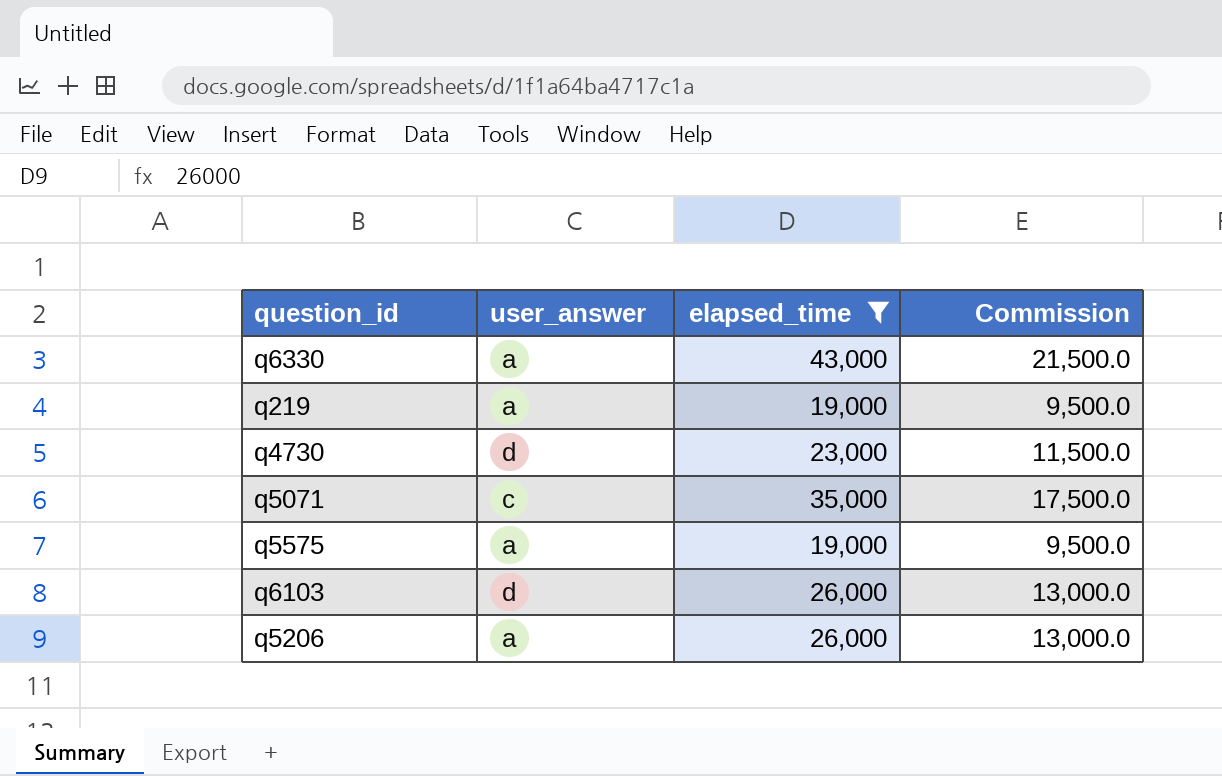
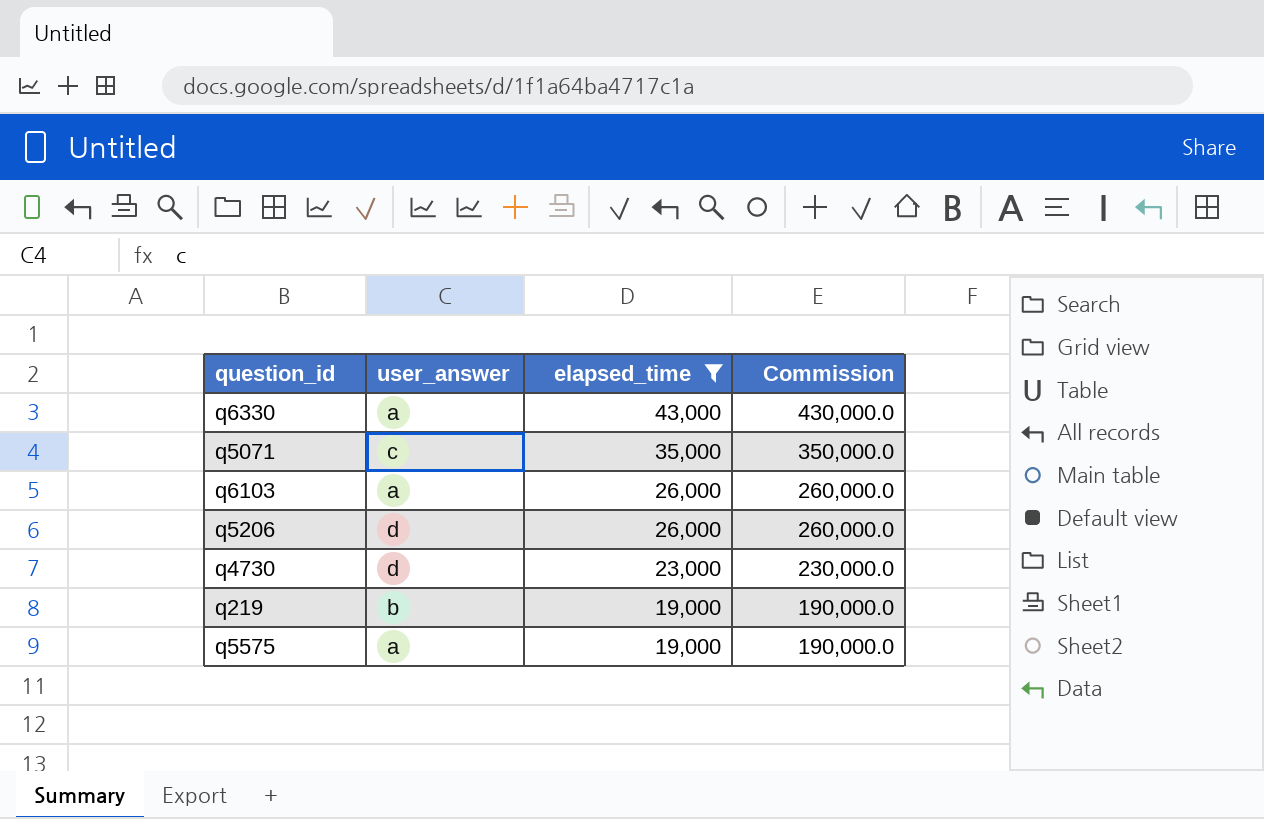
row order: none -> elapsed_time descending
column Commission | formula: [elapsed_time] * 0.5 -> [elapsed_time] * 10
q6103 | user_answer: d -> a
q5206 | user_answer: a -> d
q219 | user_answer: a -> b

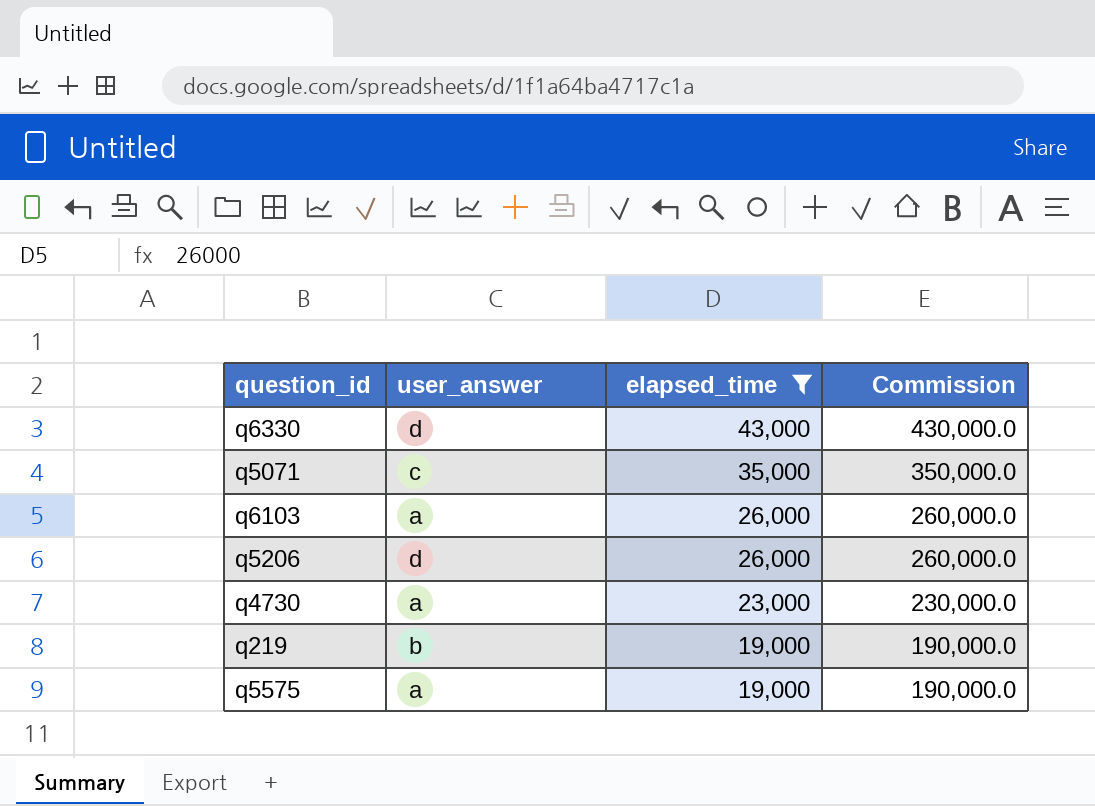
q6330 | user_answer: a -> d
q4730 | user_answer: d -> a

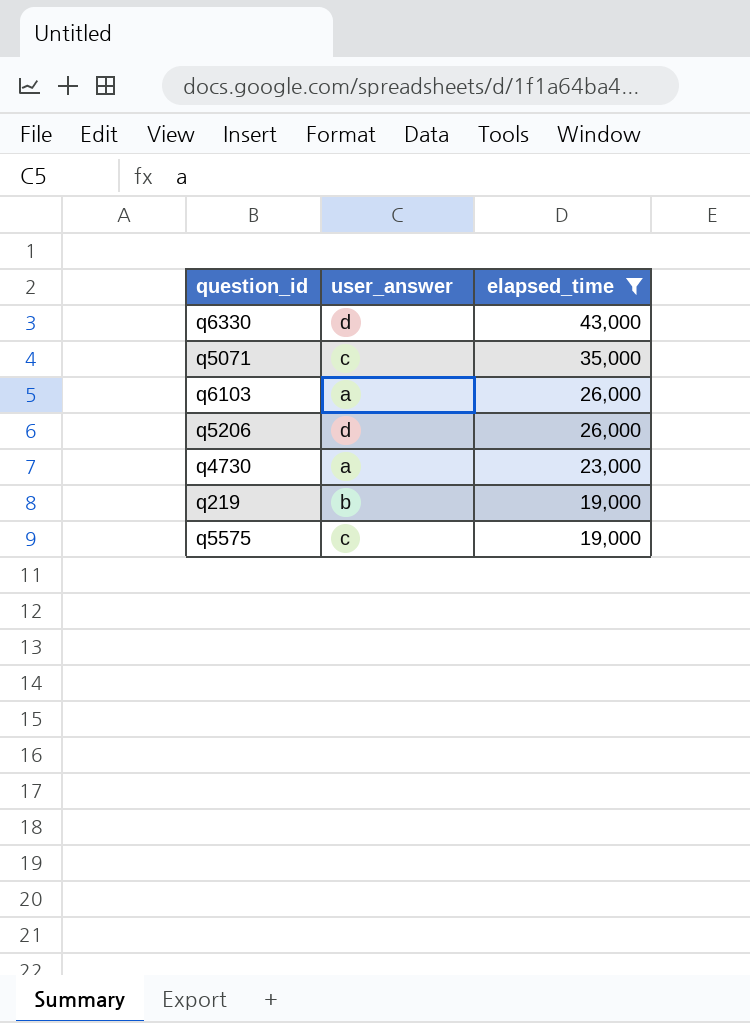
column Commission | formula: [elapsed_time] * 10 -> none
q5575 | user_answer: a -> c

